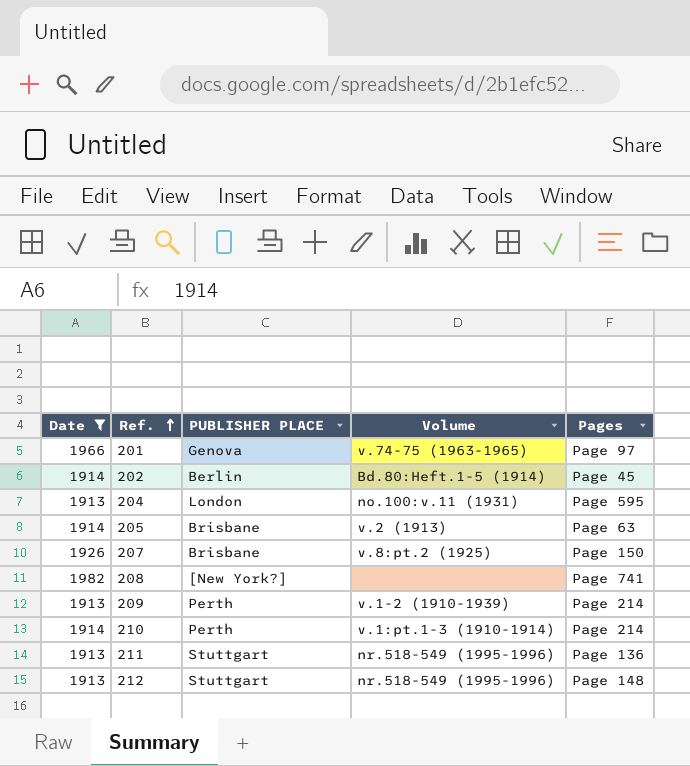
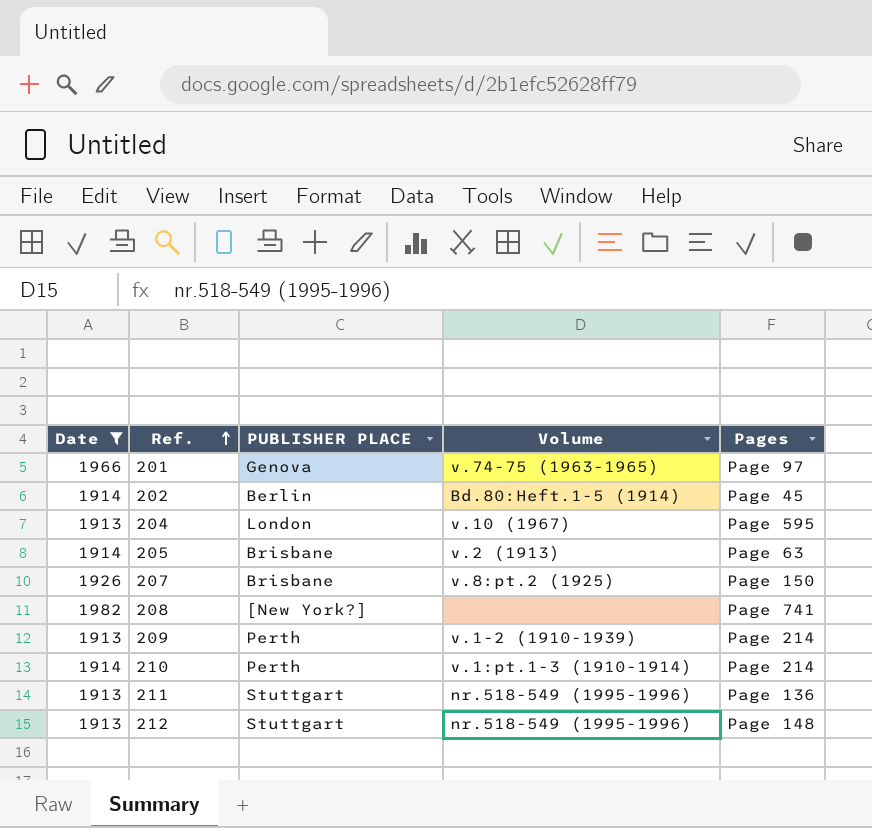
204 | Volume: no.100:v.11 (1931) -> v.10 (1967)

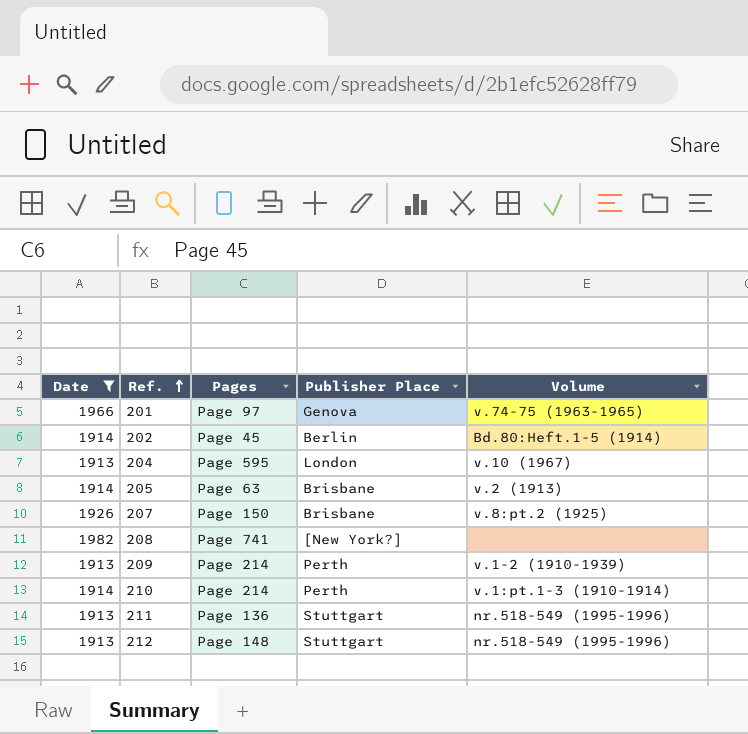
column Pages | position: 5 -> 3
column name: PUBLISHER PLACE -> Publisher Place

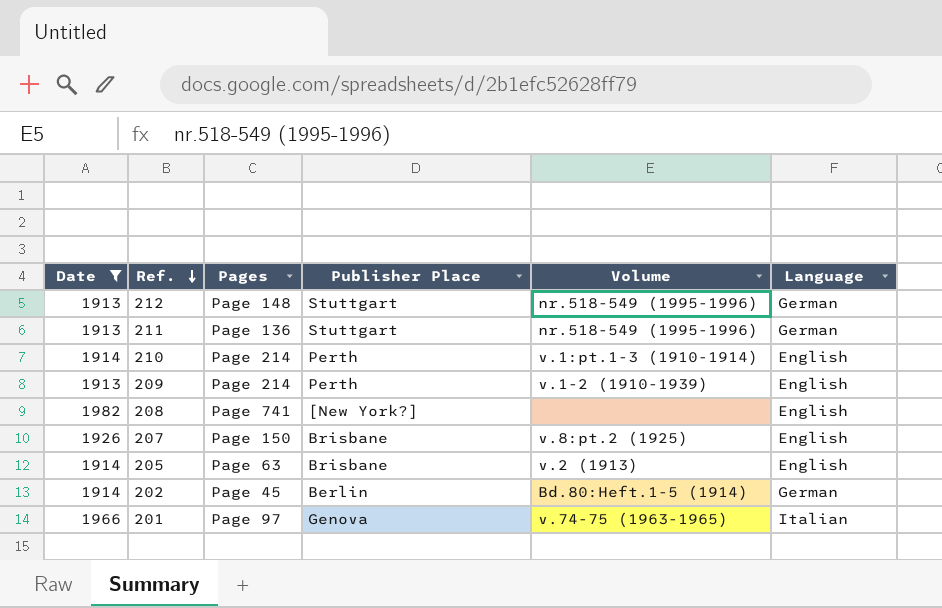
row order: Ref. ascending -> Ref. descending
column Language | position: none -> 6
row 204: 1913 | Page 595 | London | v.10 (1967) -> none

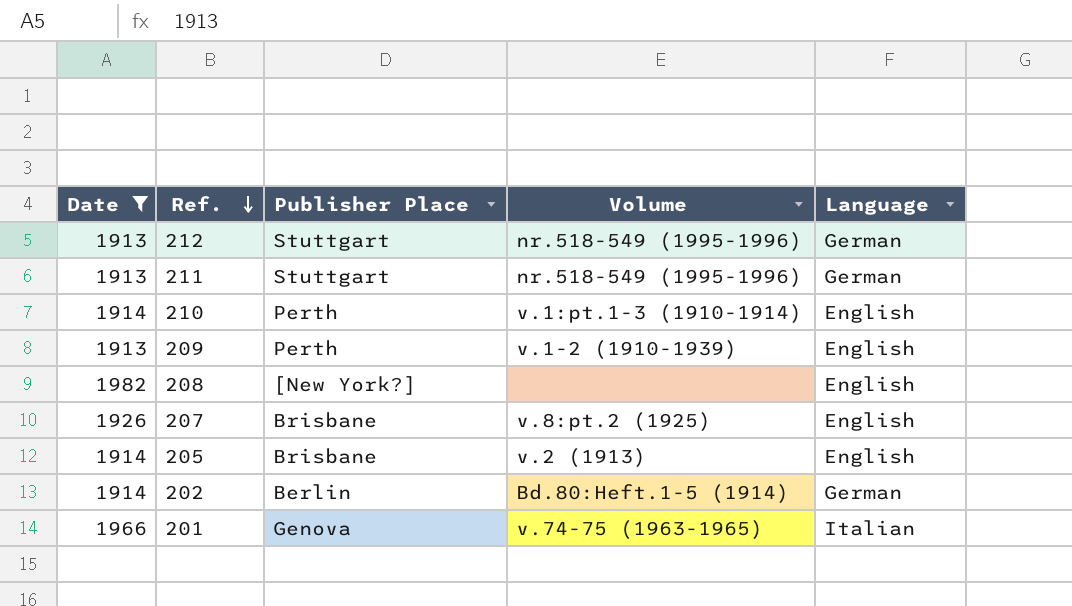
column Pages | position: 3 -> none

